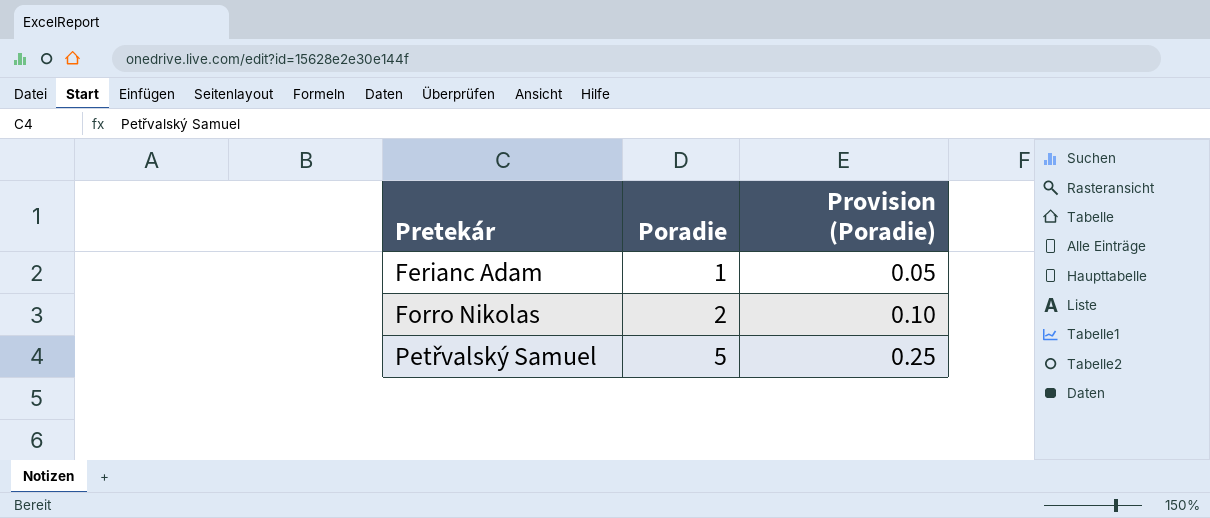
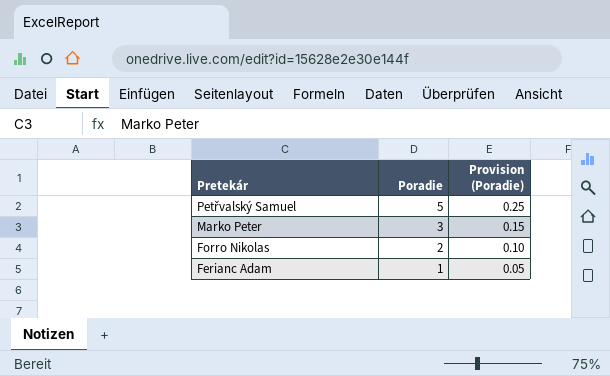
row order: Pretekár ascending -> Pretekár descending
row Marko Peter: none -> 3 | 0.15

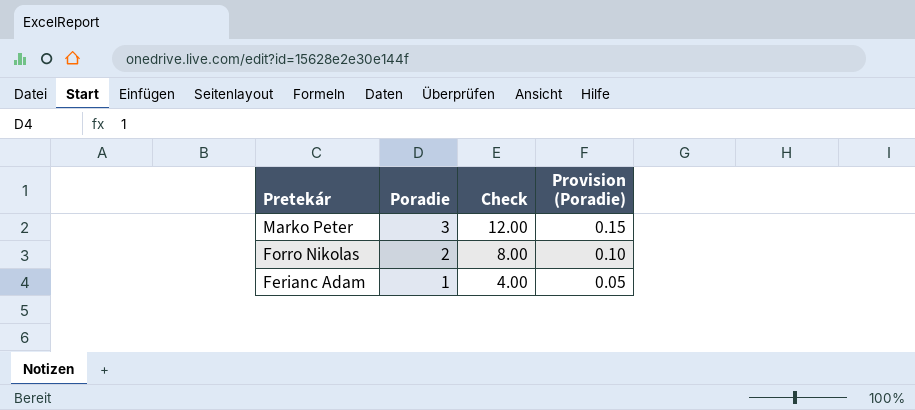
column Check | formula: none -> [Poradie] * 4
row Petřvalský Samuel: 5 | 0.25 -> none

